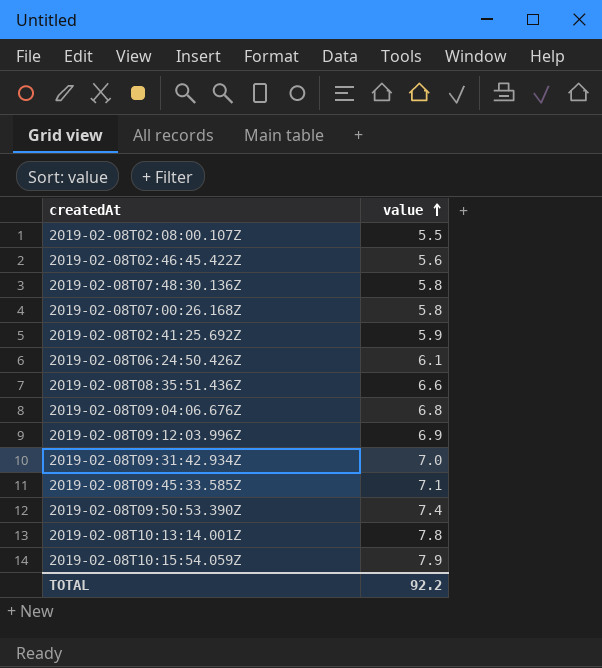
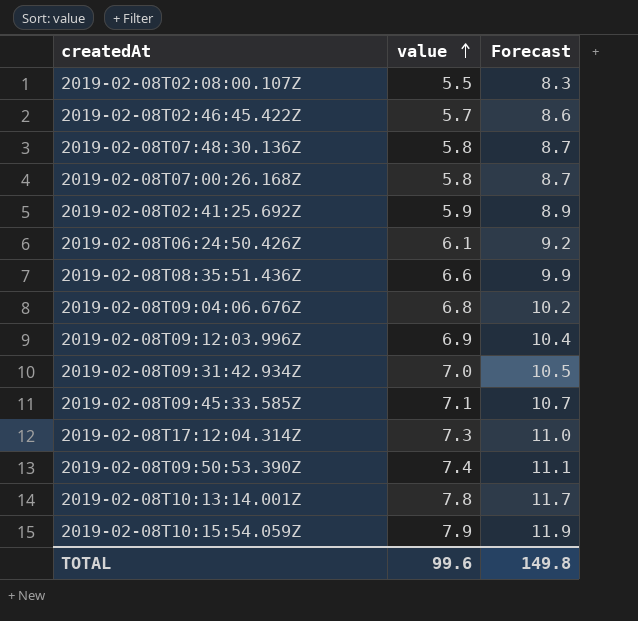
column Forecast | formula: none -> [value] * 1.5
2019-02-08T02:46:45.422Z | value: 5.6 -> 5.7
row 2019-02-08T17:12:04.314Z: none -> 7.3 | 11.0
TOTAL | value: 92.2 -> 99.6

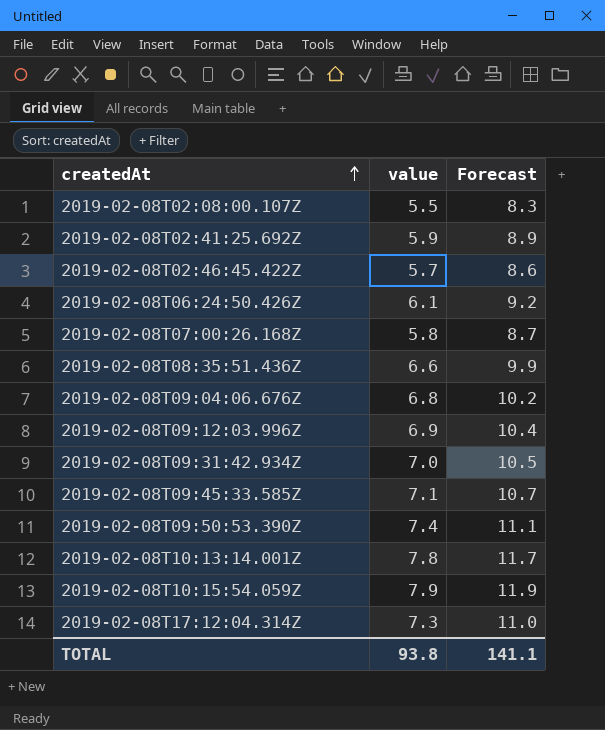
row order: value ascending -> createdAt ascending
row 2019-02-08T07:48:30.136Z: 5.8 | 8.7 -> none
TOTAL | value: 99.6 -> 93.8
TOTAL | Forecast: 149.8 -> 141.1

